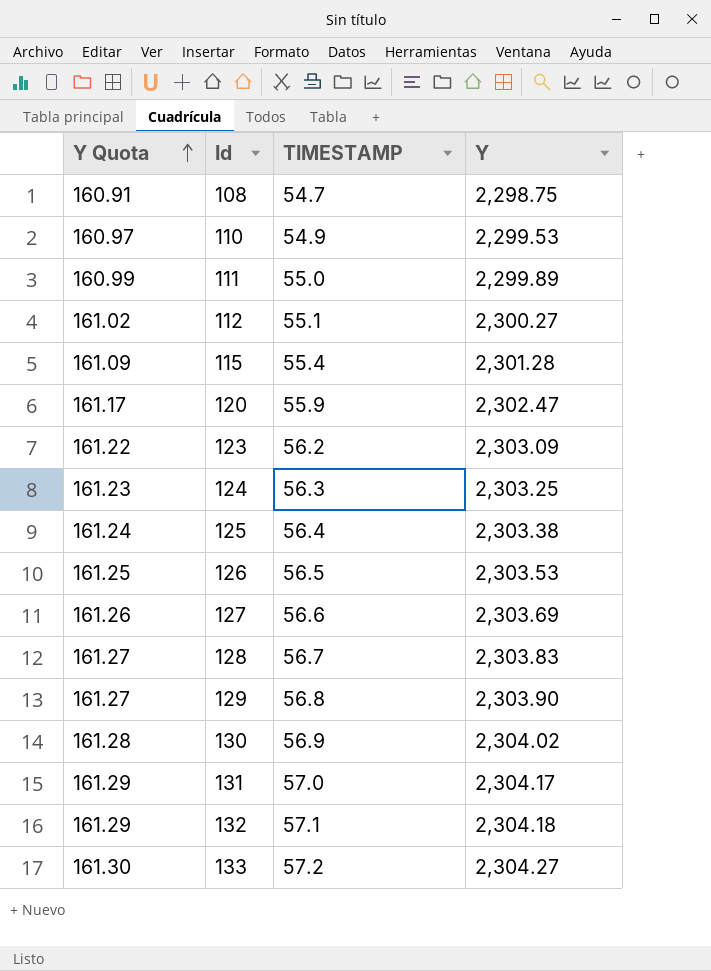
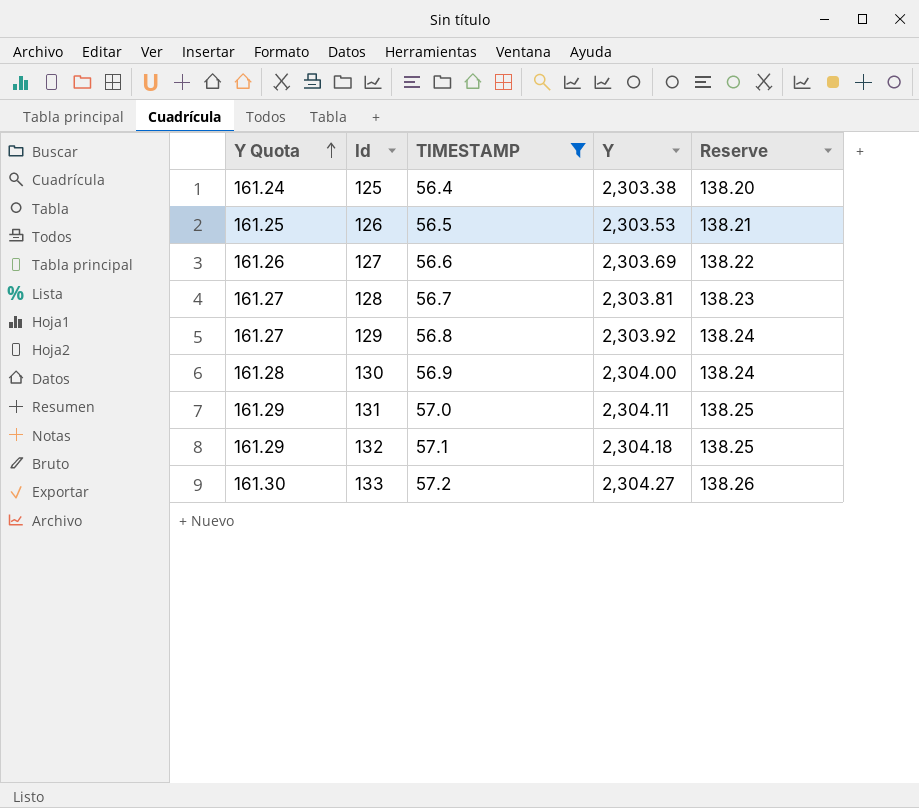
filter: none -> TIMESTAMP >= 56.4
column Reserve | formula: none -> [Y] * 0.06
128 | Y: 2,303.83 -> 2,303.81
129 | Y: 2,303.90 -> 2,303.92
130 | Y: 2,304.02 -> 2,304.00
131 | Y: 2,304.17 -> 2,304.11

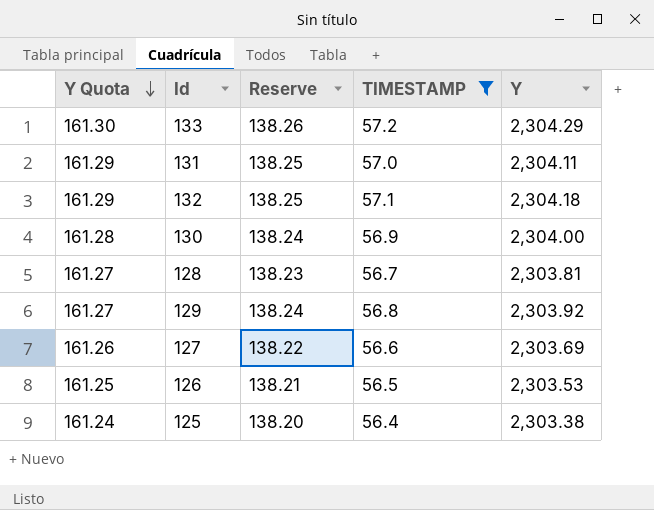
row order: Y Quota ascending -> Y Quota descending
column Reserve | position: 5 -> 3
133 | Y: 2,304.27 -> 2,304.29

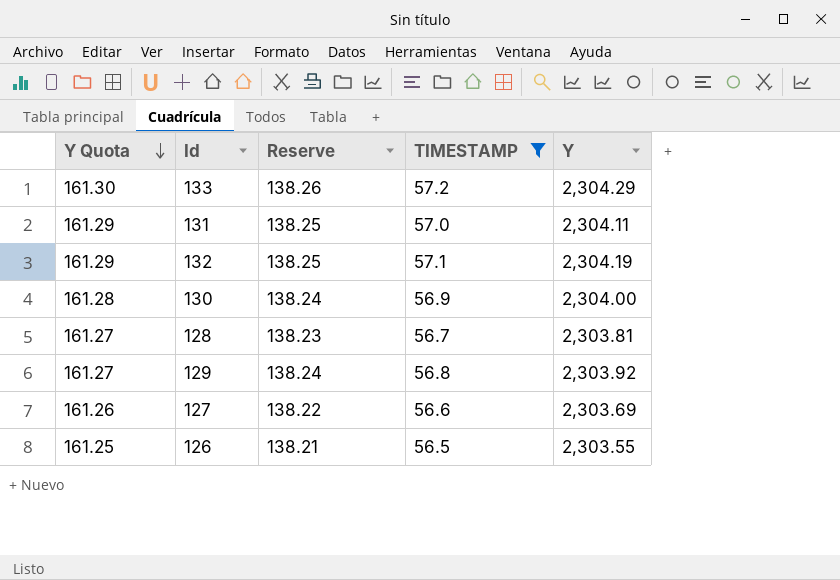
row 125: 161.24 | 138.20 | 56.4 | 2,303.38 -> none
132 | Y: 2,304.18 -> 2,304.19
126 | Y: 2,303.53 -> 2,303.55

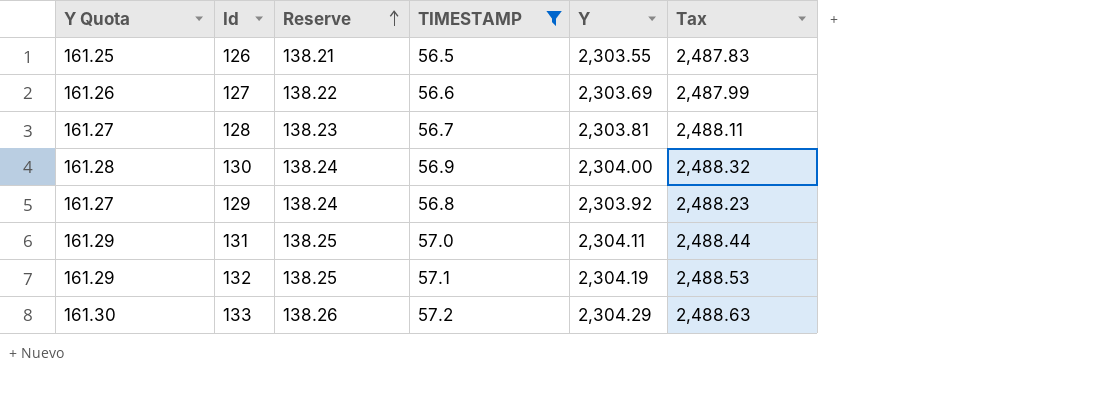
row order: Y Quota descending -> Reserve ascending
column Tax | formula: none -> [Y] * 1.08

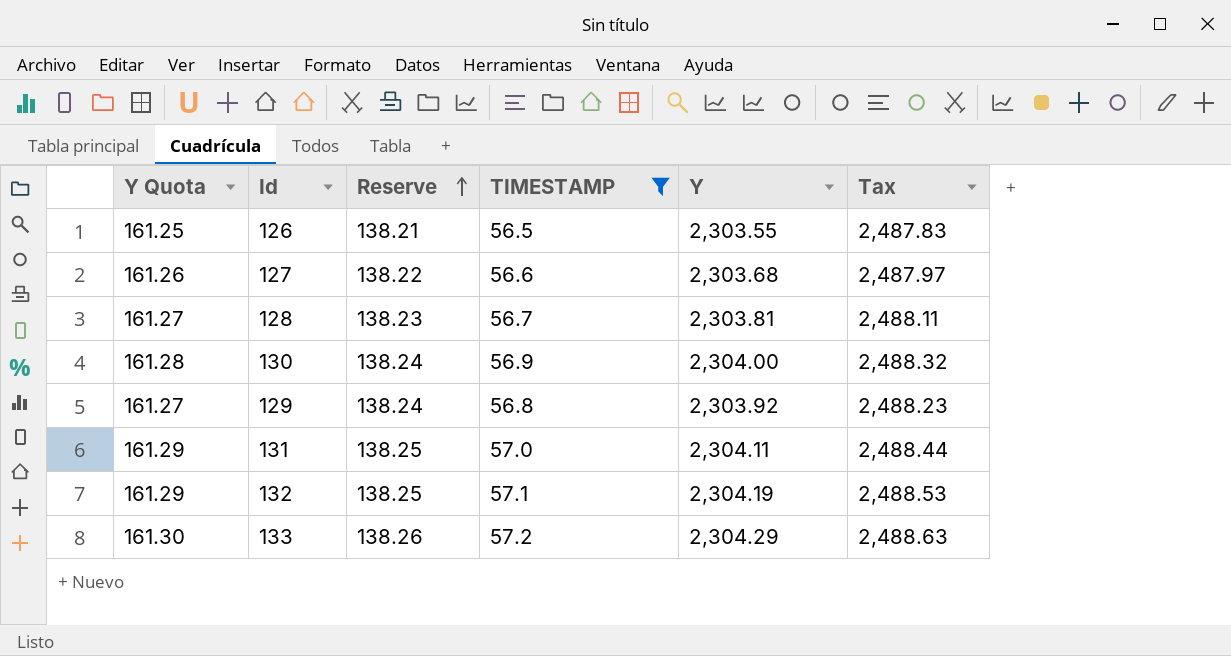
127 | Y: 2,303.69 -> 2,303.68
127 | Tax: 2,487.99 -> 2,487.97

